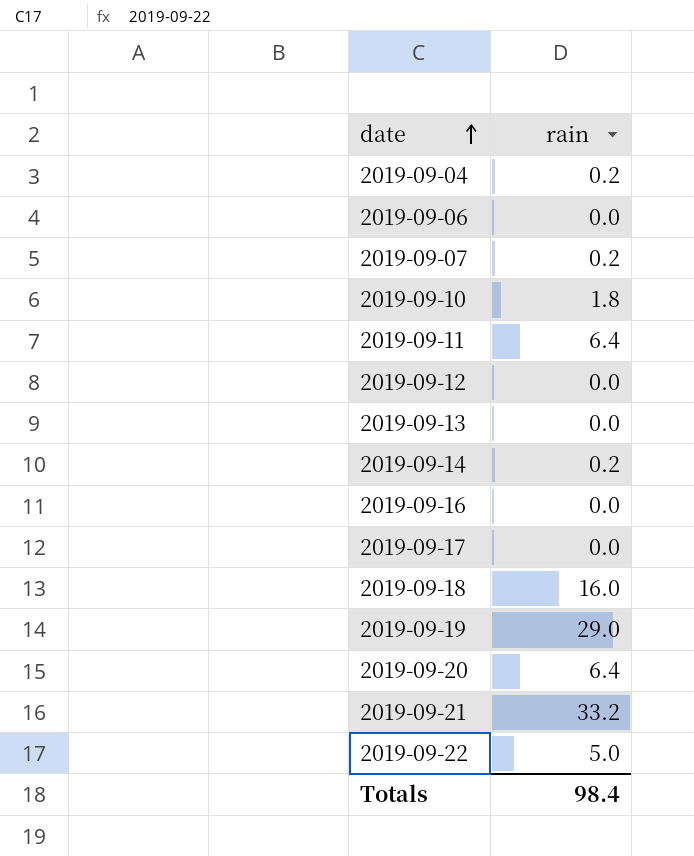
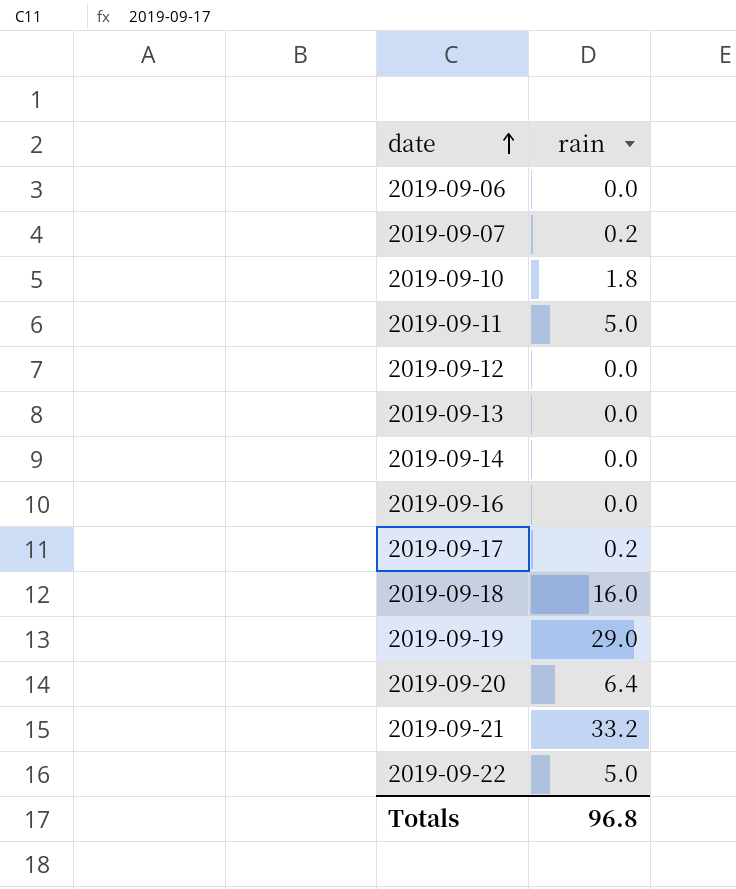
row 2019-09-04: 0.2 -> none
2019-09-11 | rain: 6.4 -> 5.0
2019-09-14 | rain: 0.2 -> 0.0
2019-09-17 | rain: 0.0 -> 0.2
Totals | rain: 98.4 -> 96.8

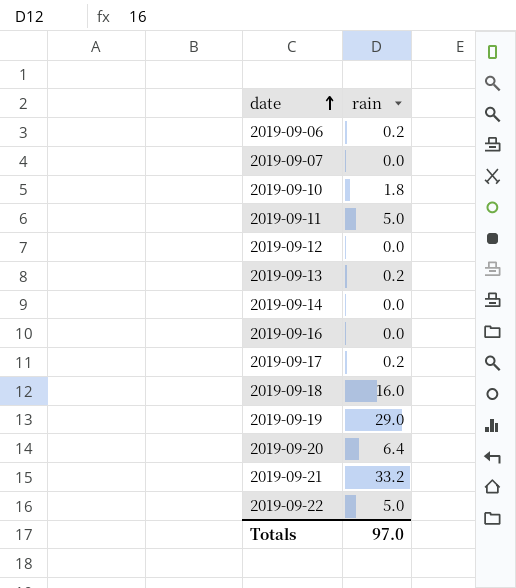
2019-09-06 | rain: 0.0 -> 0.2
2019-09-07 | rain: 0.2 -> 0.0
2019-09-13 | rain: 0.0 -> 0.2
Totals | rain: 96.8 -> 97.0

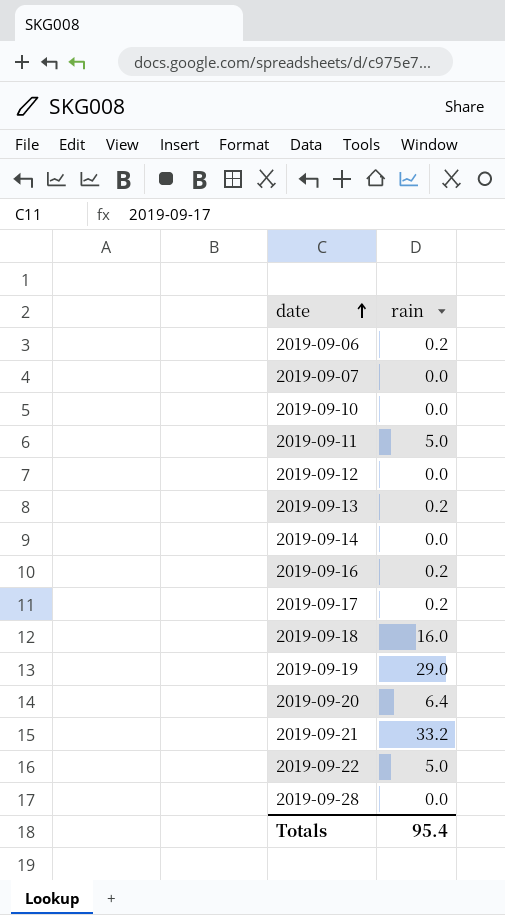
2019-09-10 | rain: 1.8 -> 0.0
2019-09-16 | rain: 0.0 -> 0.2
row 2019-09-28: none -> 0.0
Totals | rain: 97.0 -> 95.4

